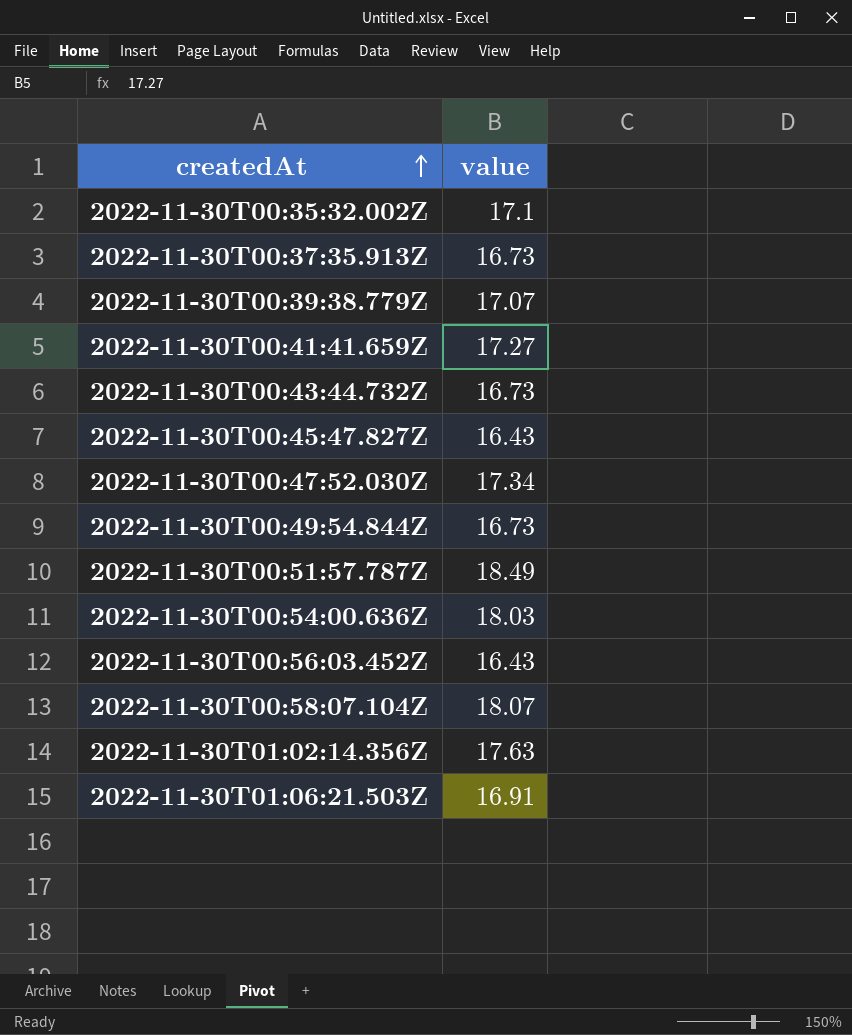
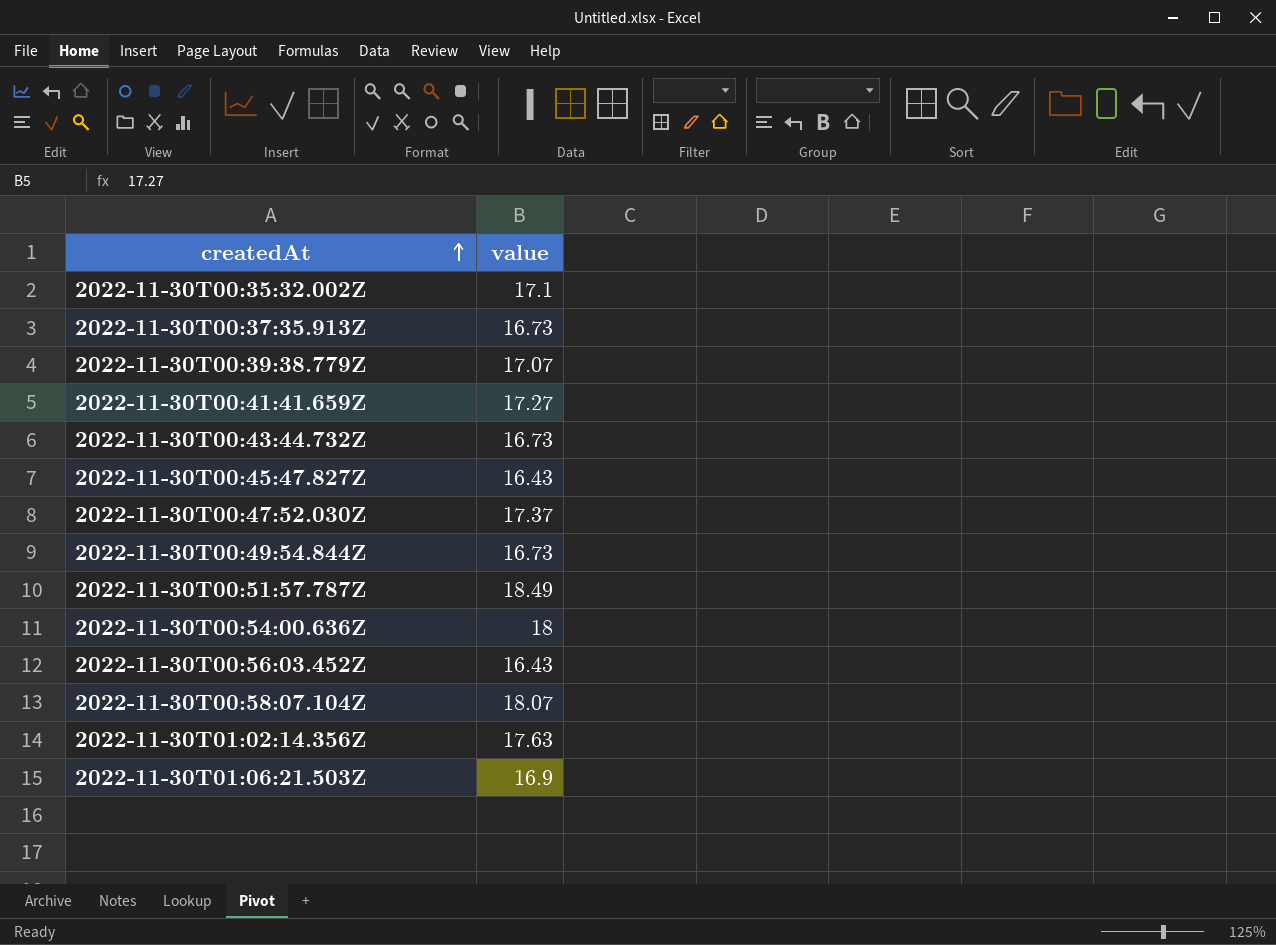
2022-11-30T00:47:52.030Z | value: 17.34 -> 17.37
2022-11-30T00:54:00.636Z | value: 18.03 -> 18
2022-11-30T01:06:21.503Z | value: 16.91 -> 16.9

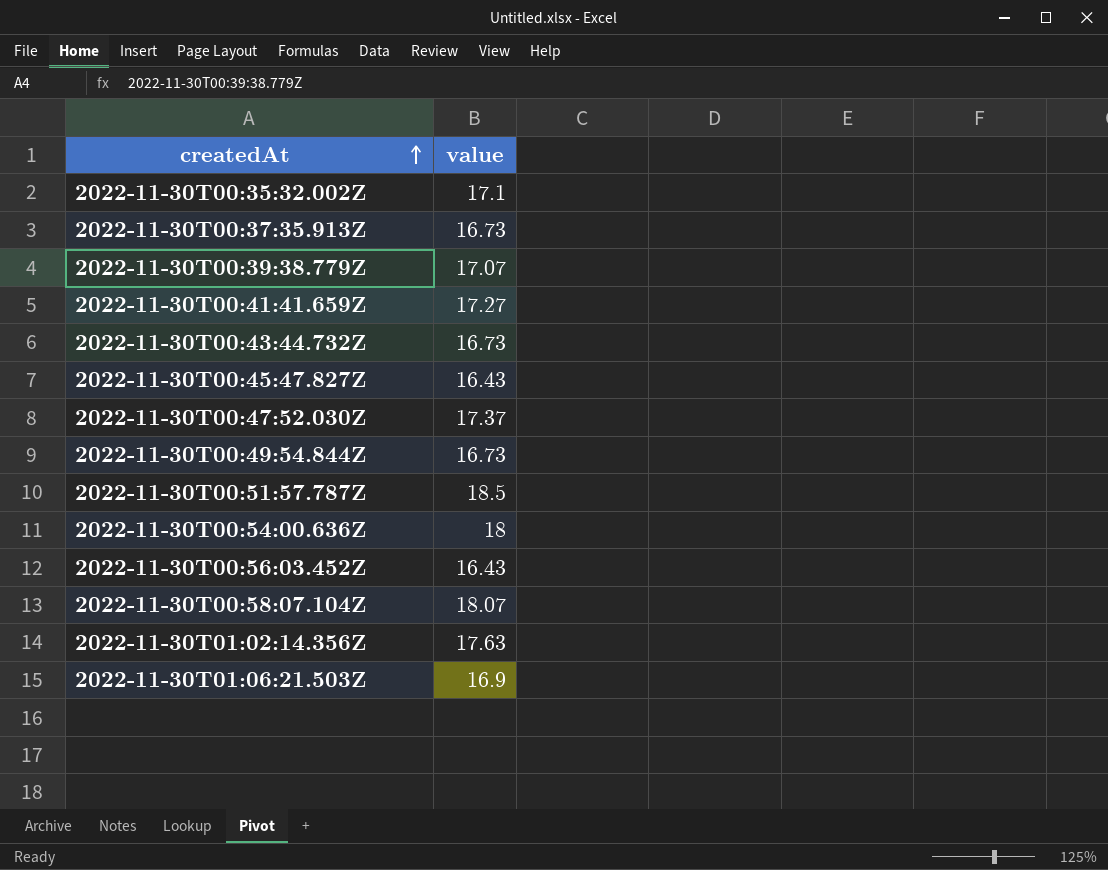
2022-11-30T00:51:57.787Z | value: 18.49 -> 18.5

